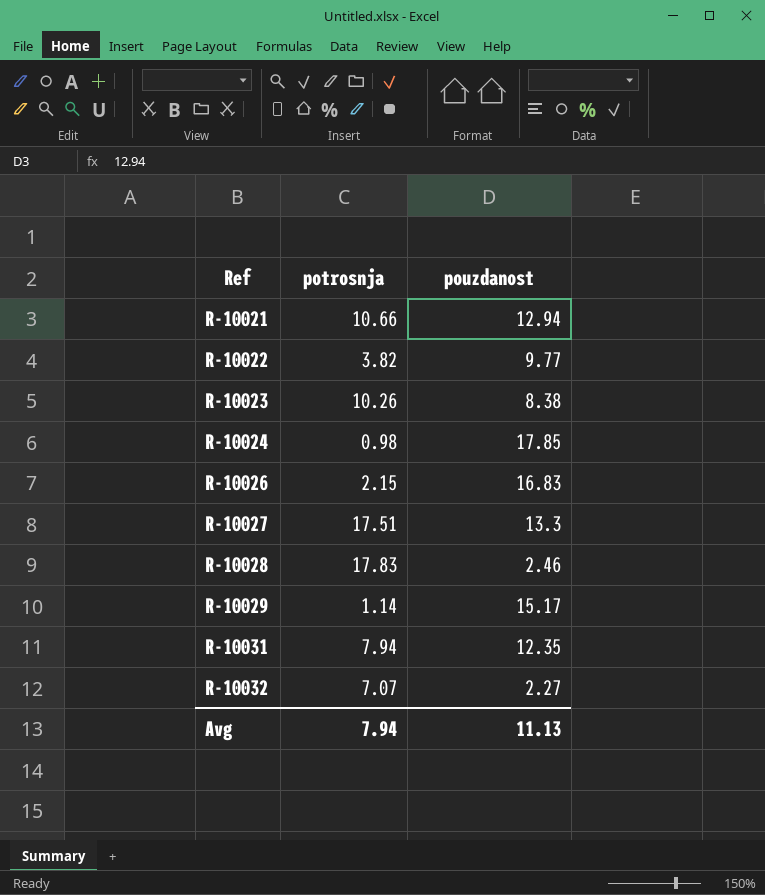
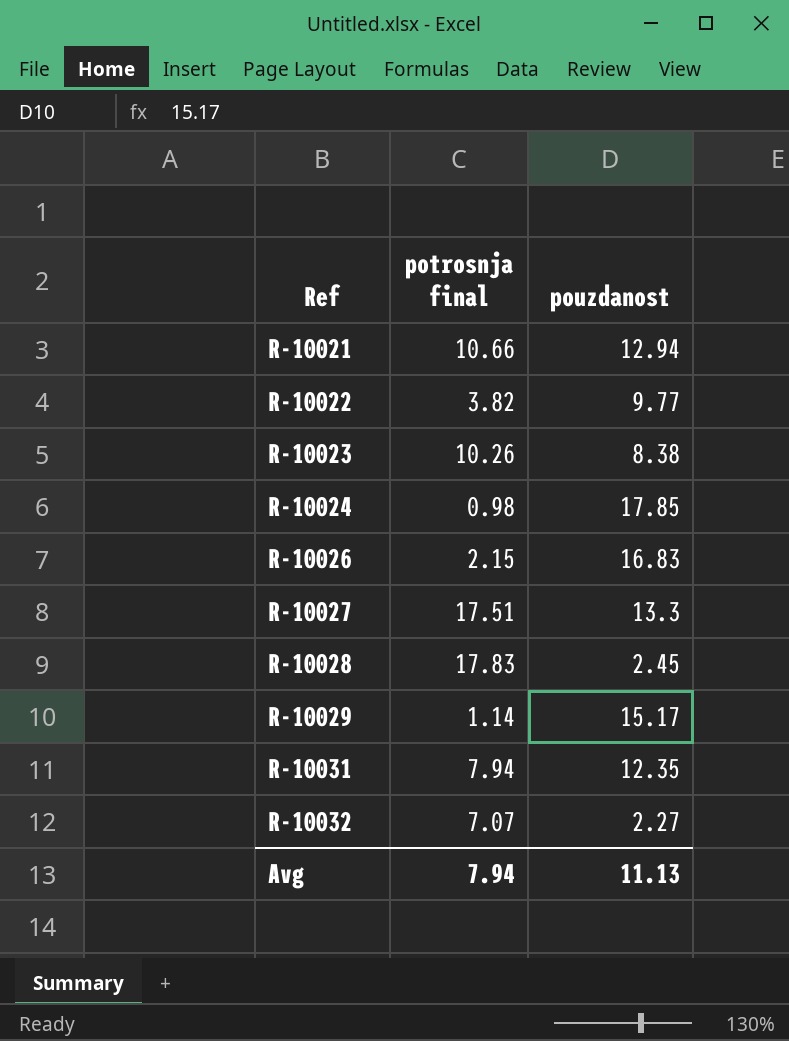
column name: potrosnja -> potrosnja final
R-10028 | pouzdanost: 2.46 -> 2.45

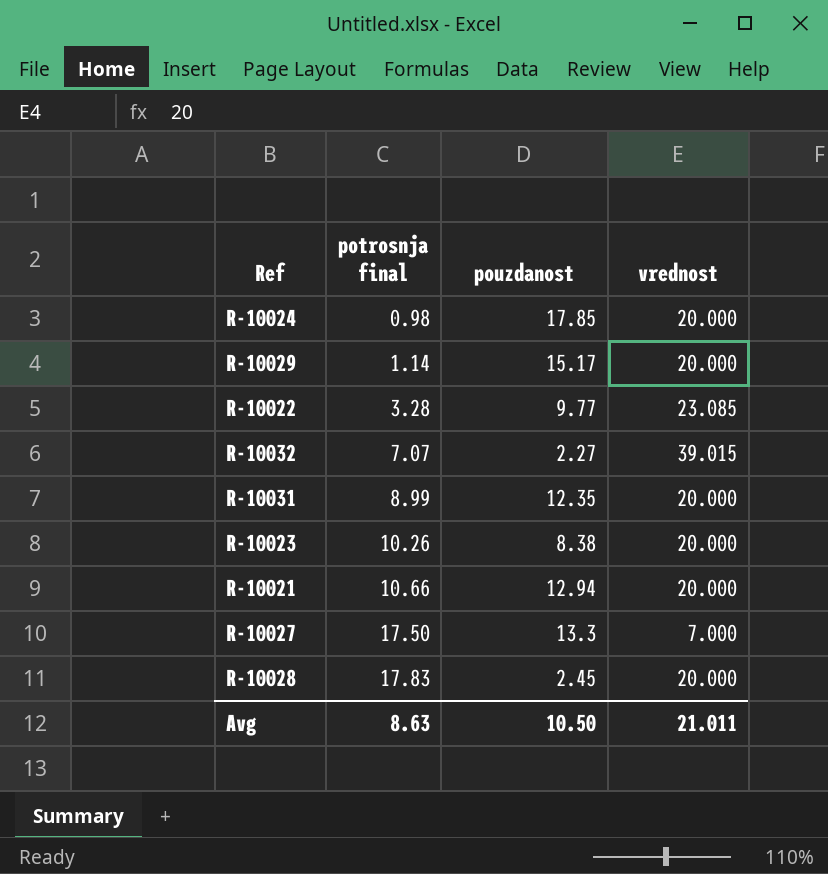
row order: Ref ascending -> potrosnja final ascending
column vrednost | position: none -> 4
row R-10026: 2.15 | 16.83 -> none
R-10022 | potrosnja final: 3.82 -> 3.28
R-10031 | potrosnja final: 7.94 -> 8.99
R-10027 | potrosnja final: 17.51 -> 17.50
Avg | potrosnja final: 7.94 -> 8.63
Avg | pouzdanost: 11.13 -> 10.50

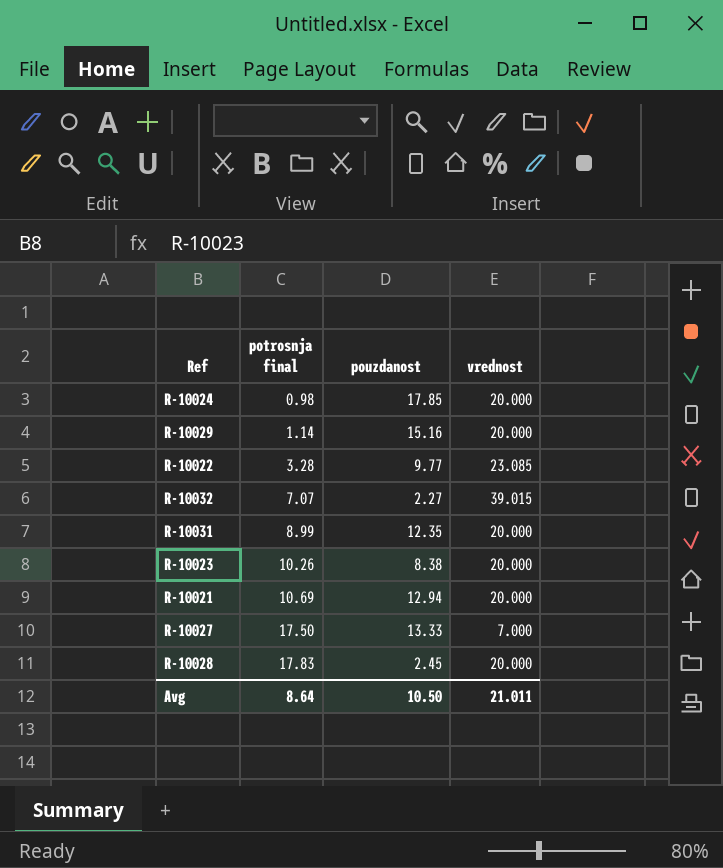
R-10029 | pouzdanost: 15.17 -> 15.16
R-10021 | potrosnja final: 10.66 -> 10.69
R-10027 | pouzdanost: 13.3 -> 13.33
Avg | potrosnja final: 8.63 -> 8.64

